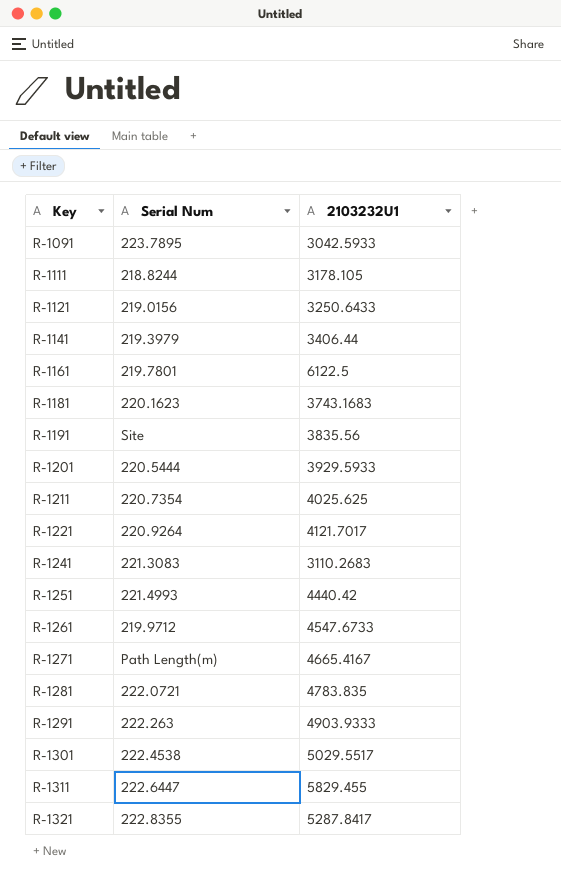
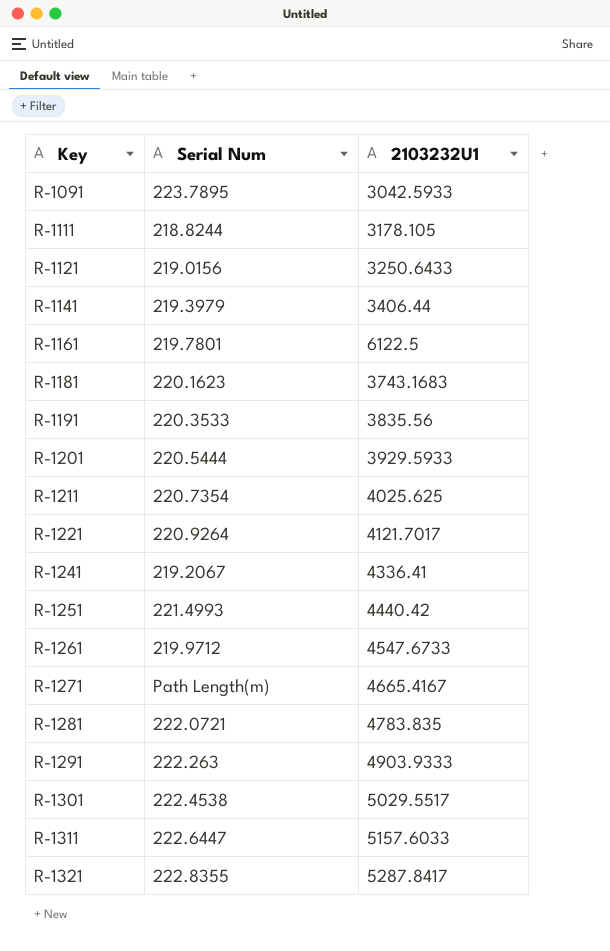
R-1191 | Serial Num: Site -> 220.3533
R-1241 | Serial Num: 221.3083 -> 219.2067
R-1241 | 2103232U1: 3110.2683 -> 4336.41
R-1311 | 2103232U1: 5829.455 -> 5157.6033

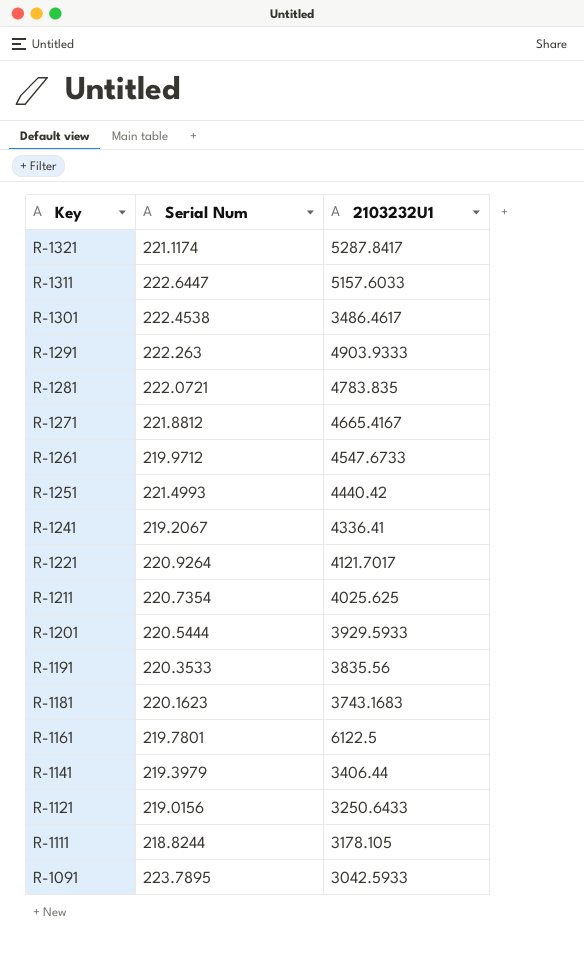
row order: Key ascending -> Key descending
R-1321 | Serial Num: 222.8355 -> 221.1174
R-1301 | 2103232U1: 5029.5517 -> 3486.4617
R-1271 | Serial Num: Path Length(m) -> 221.8812

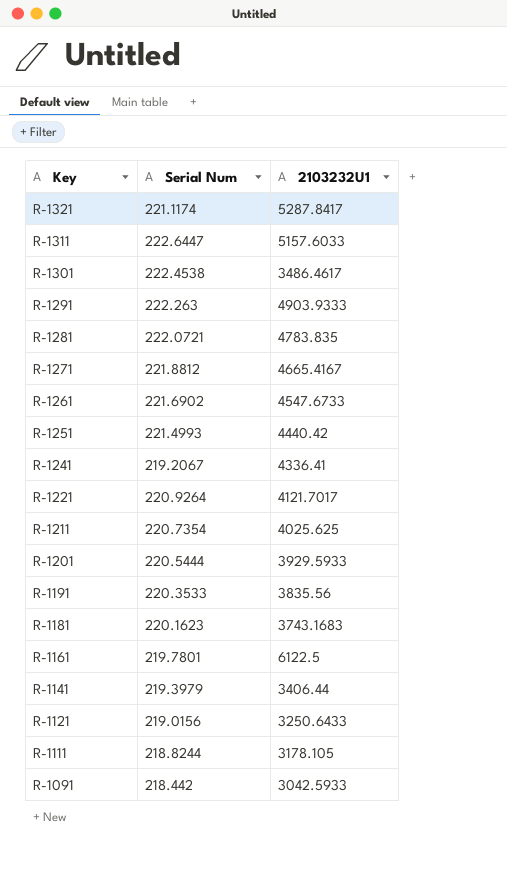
R-1261 | Serial Num: 219.9712 -> 221.6902
R-1091 | Serial Num: 223.7895 -> 218.442

